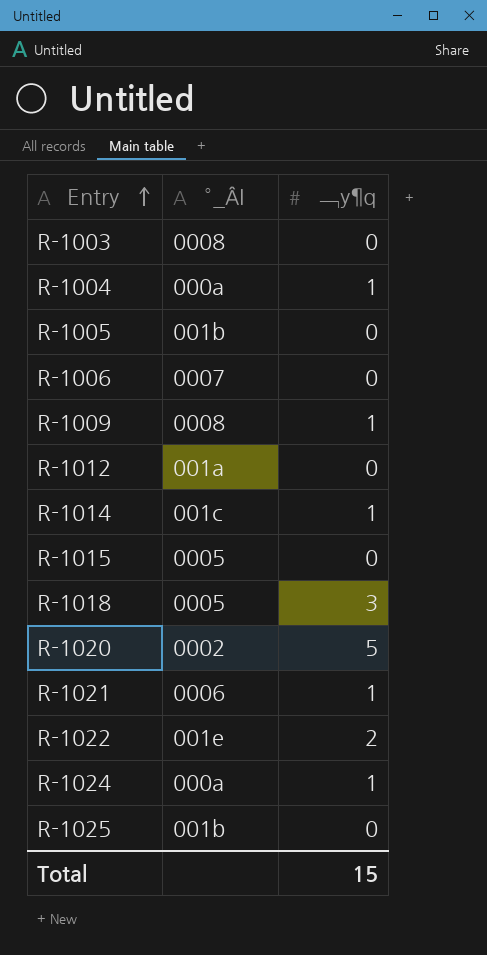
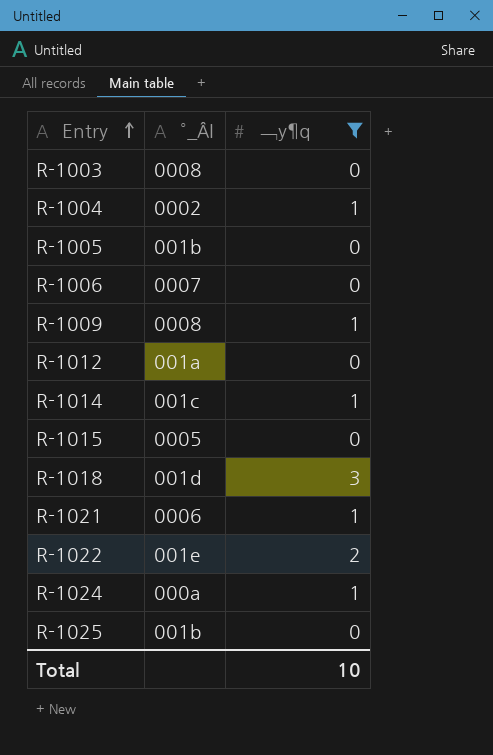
filter: none -> ¬y¶q != 5
R-1004 | °_ÂI: 000a -> 0002
R-1018 | °_ÂI: 0005 -> 001d
Total | ¬y¶q: 15 -> 10

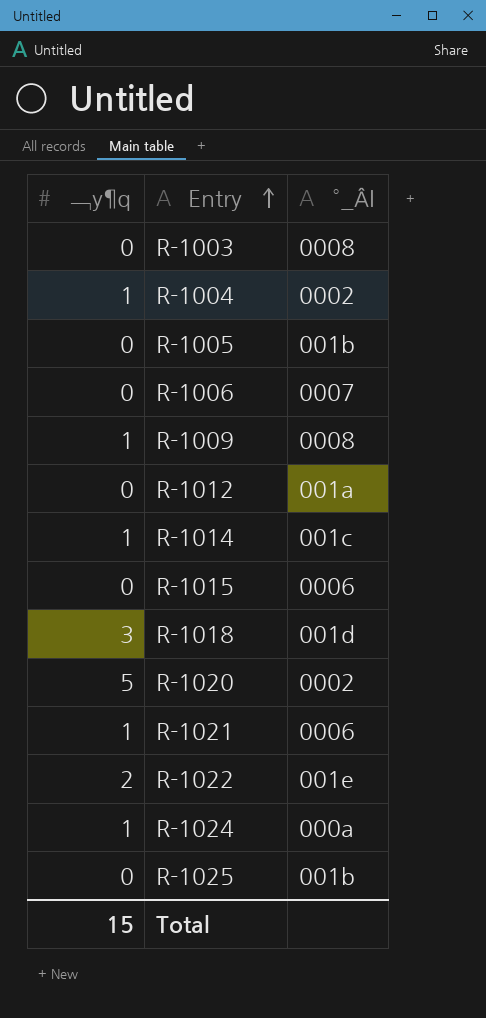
filter: ¬y¶q != 5 -> none
column ¬y¶q | position: 3 -> 1
R-1015 | °_ÂI: 0005 -> 0006
Total | ¬y¶q: 10 -> 15

